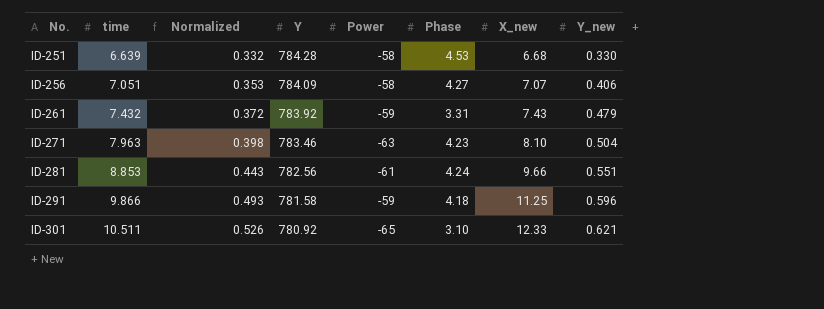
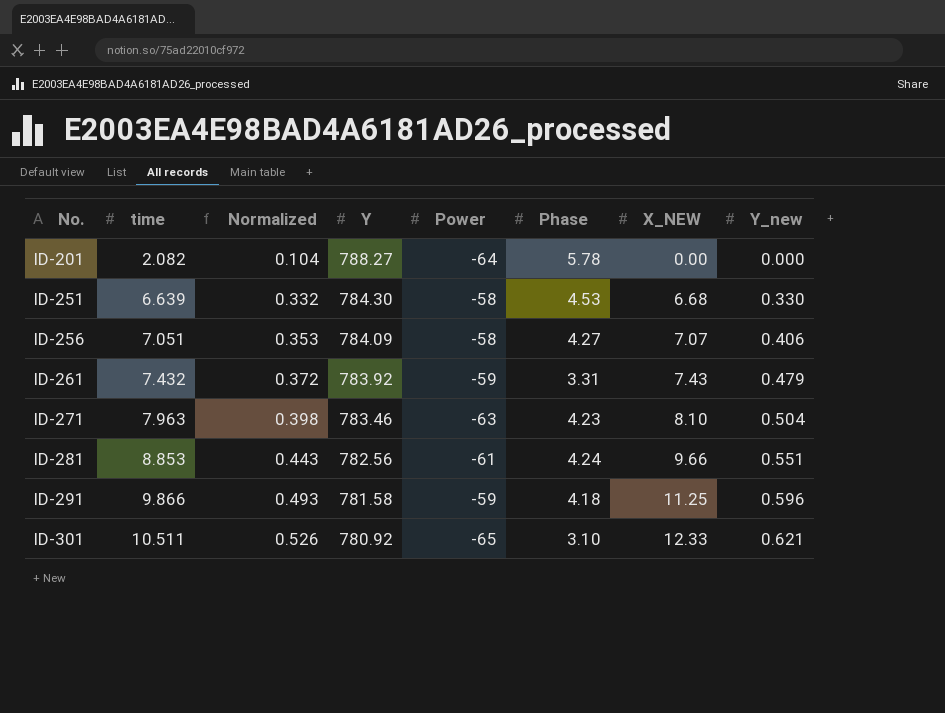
column name: X_new -> X_NEW
row ID-201: none -> 2.082 | 0.104 | 788.27 | -64 | 5.78 | 0.00 | 0.000
ID-251 | Y: 784.28 -> 784.30

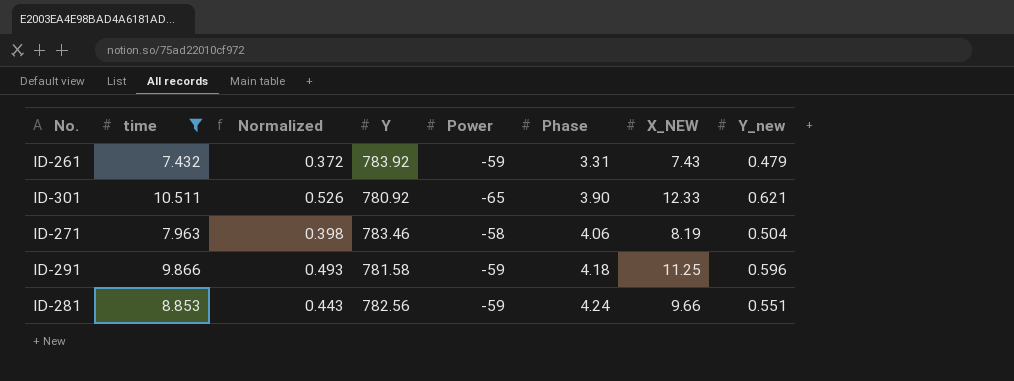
filter: none -> time >= 7.432
row order: No. ascending -> Phase ascending
ID-301 | Phase: 3.10 -> 3.90
ID-271 | Power: -63 -> -58
ID-271 | Phase: 4.23 -> 4.06
ID-271 | X_NEW: 8.10 -> 8.19
ID-281 | Power: -61 -> -59

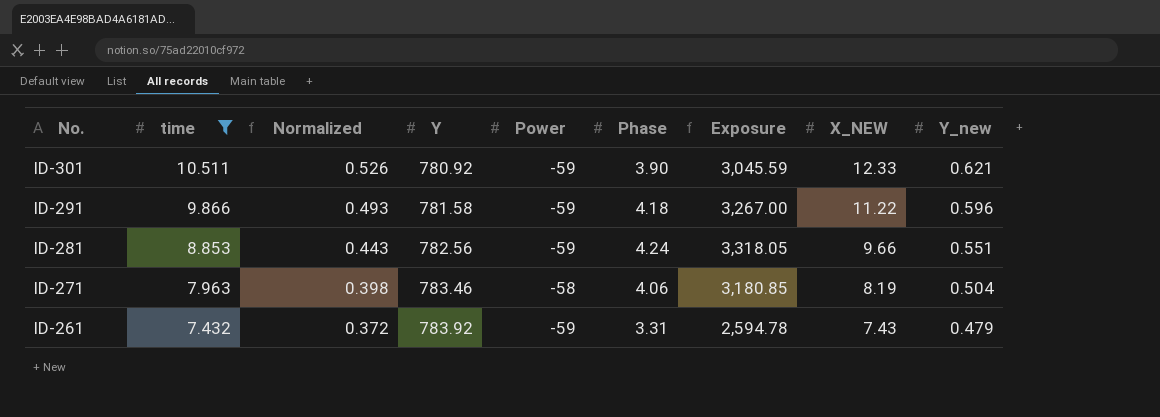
row order: Phase ascending -> No. descending
column Exposure | formula: none -> [Y] * [Phase]
ID-301 | Power: -65 -> -59
ID-291 | X_NEW: 11.25 -> 11.22

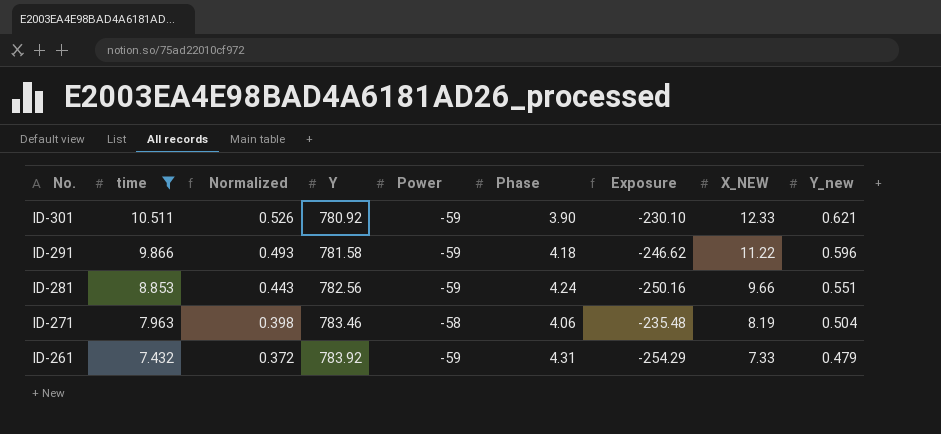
column Exposure | formula: [Y] * [Phase] -> [Power] * [Phase]
ID-261 | Phase: 3.31 -> 4.31
ID-261 | X_NEW: 7.43 -> 7.33

